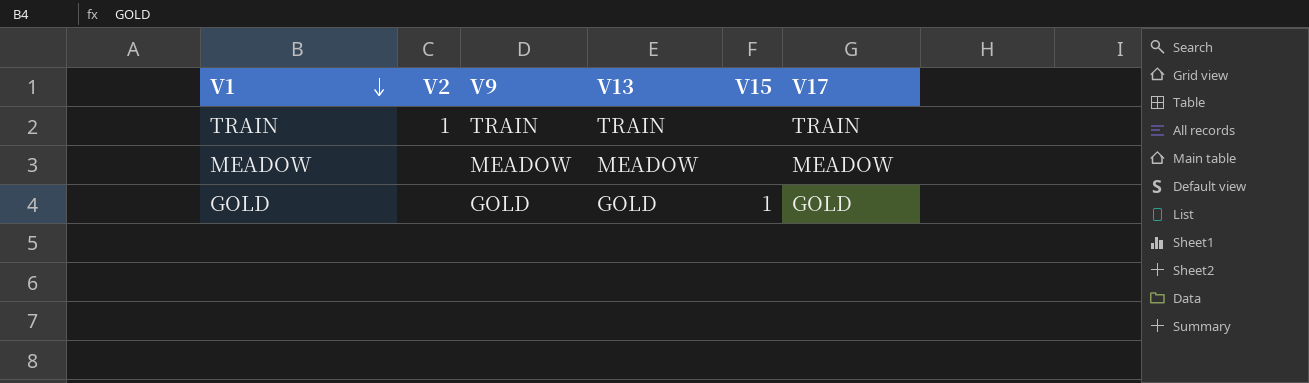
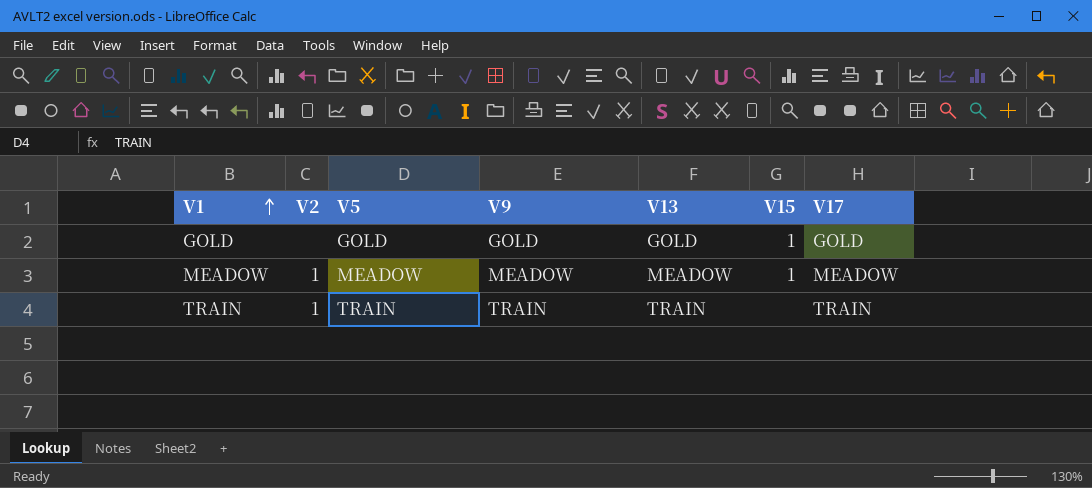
row order: V1 descending -> V1 ascending
column V5 | position: none -> 3
MEADOW | V2: none -> 1
MEADOW | V15: none -> 1

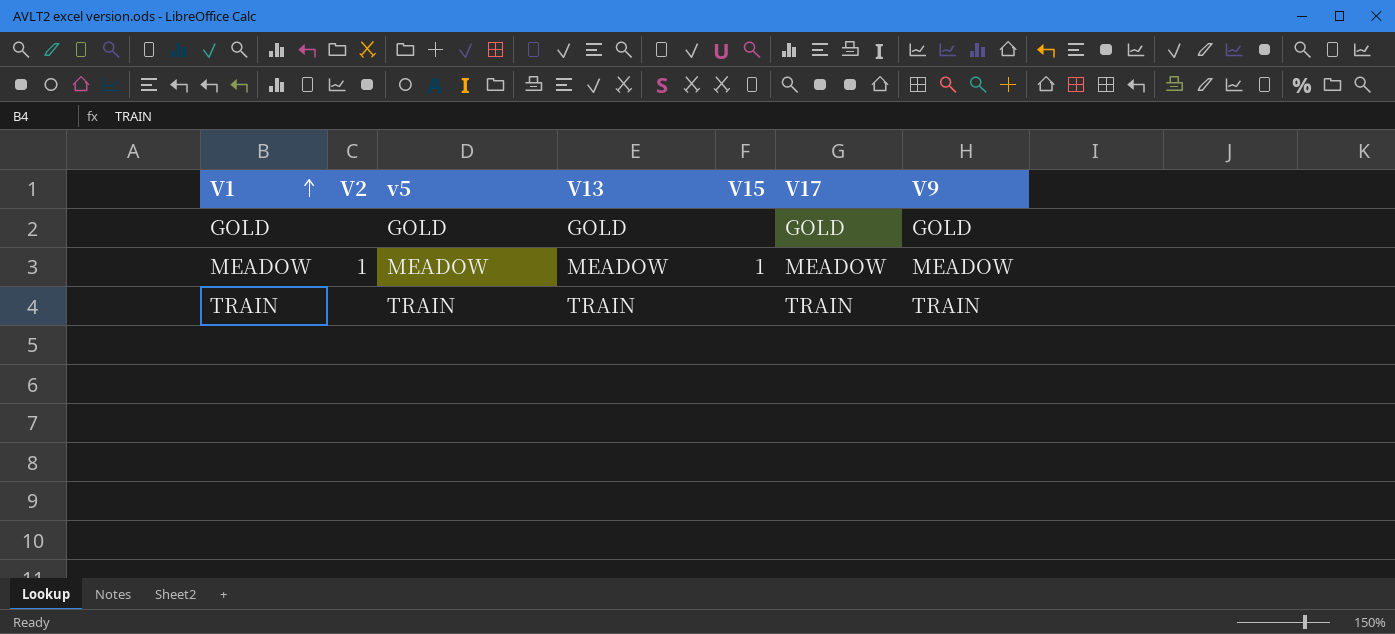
column name: V5 -> v5
column V9 | position: 4 -> 7
GOLD | V15: 1 -> none
TRAIN | V2: 1 -> none

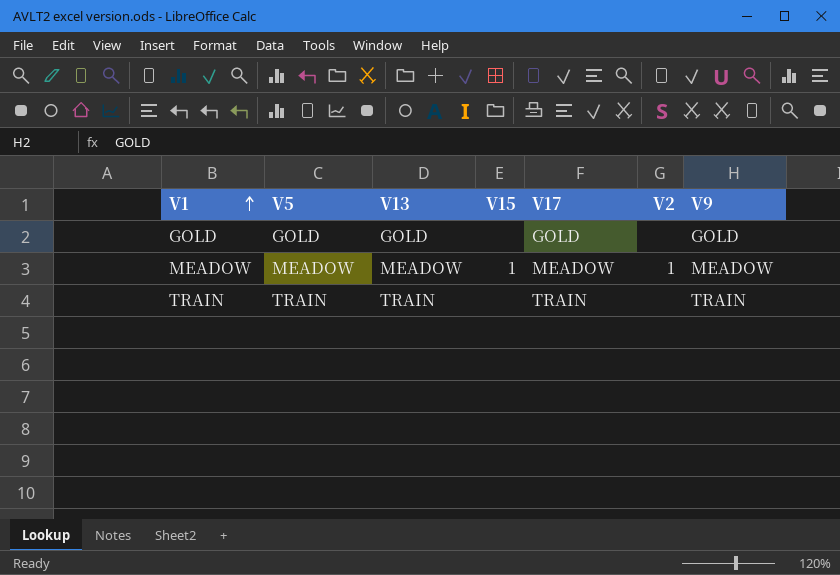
column name: v5 -> V5
column V2 | position: 2 -> 6

